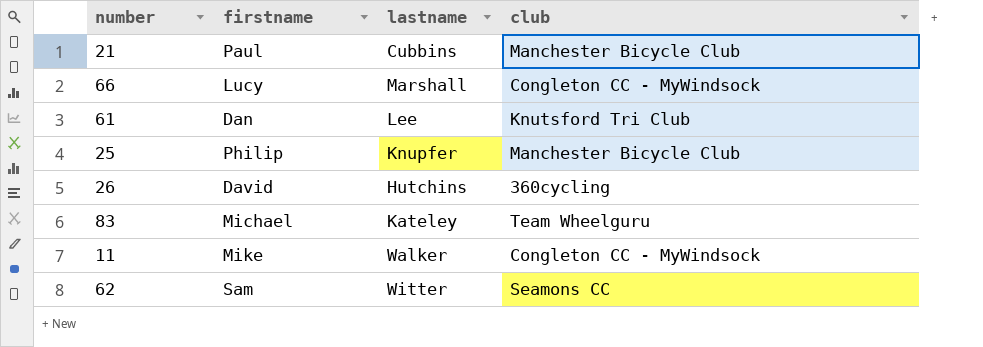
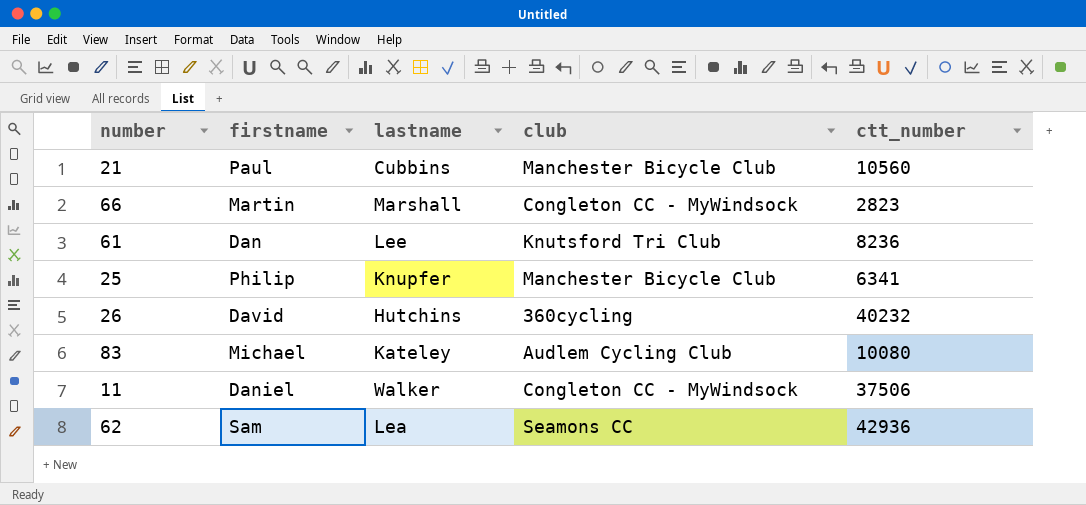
column ctt_number | position: none -> 5
66 | firstname: Lucy -> Martin
83 | club: Team Wheelguru -> Audlem Cycling Club
11 | firstname: Mike -> Daniel
62 | lastname: Witter -> Lea

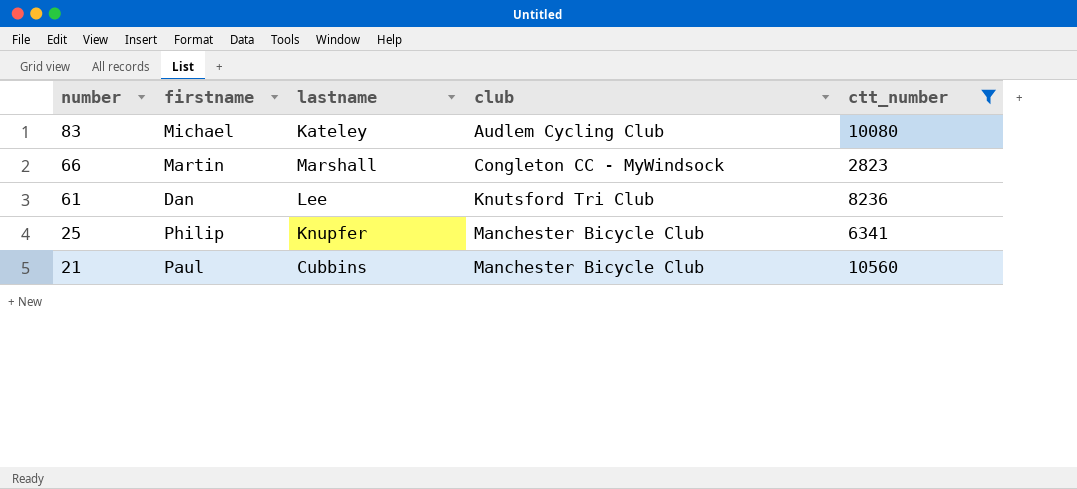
filter: none -> ctt_number <= 10560
row order: none -> number descending

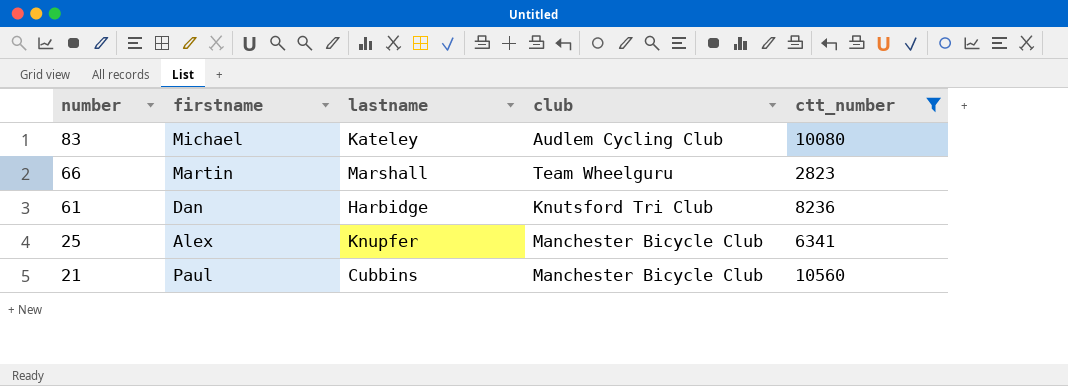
66 | club: Congleton CC - MyWindsock -> Team Wheelguru
61 | lastname: Lee -> Harbidge
25 | firstname: Philip -> Alex

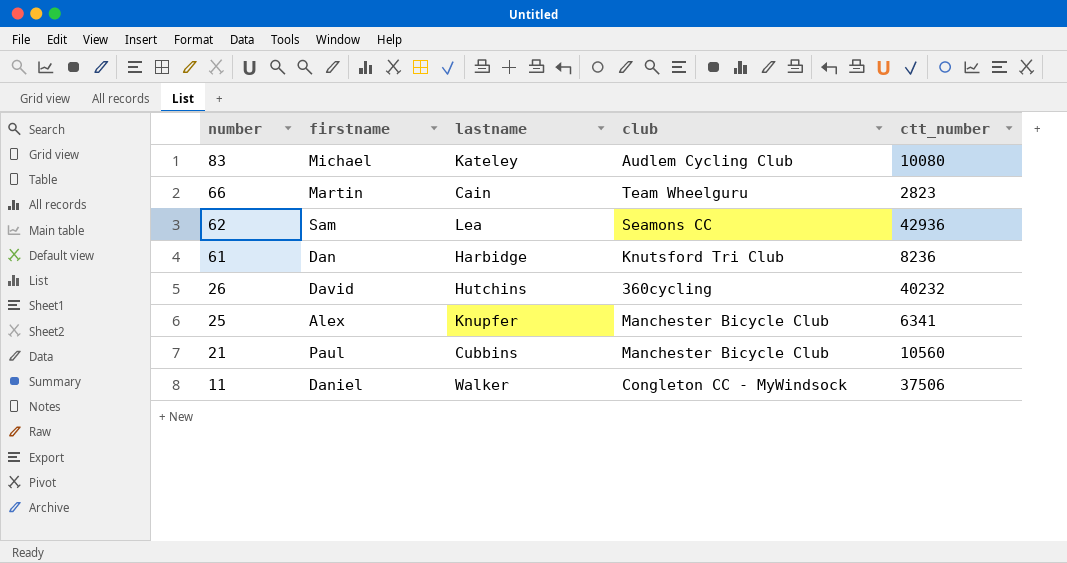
filter: ctt_number <= 10560 -> none
66 | lastname: Marshall -> Cain

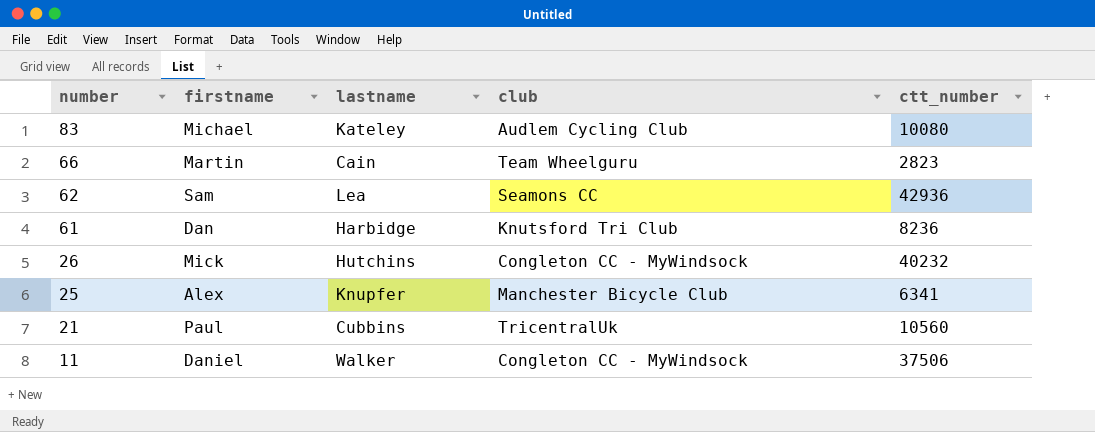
26 | firstname: David -> Mick
26 | club: 360cycling -> Congleton CC - MyWindsock
21 | club: Manchester Bicycle Club -> TricentralUk

